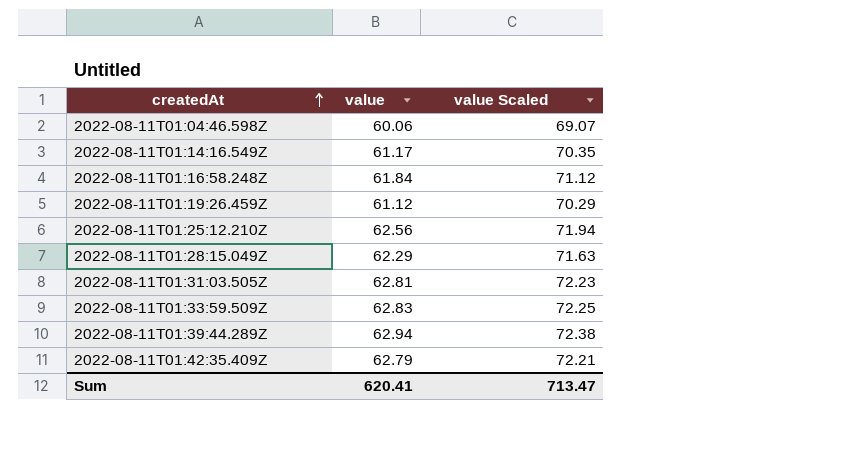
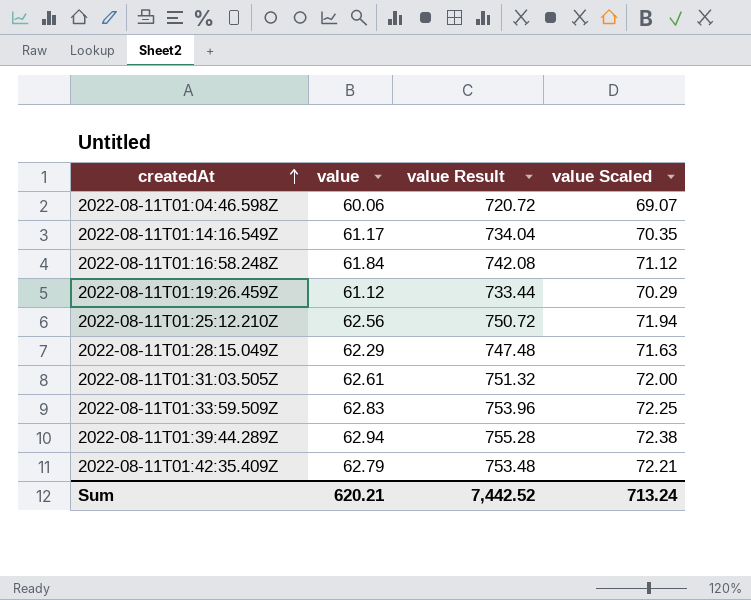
column value Result | formula: none -> [value] * 12
2022-08-11T01:31:03.505Z | value: 62.81 -> 62.61
2022-08-11T01:31:03.505Z | value Scaled: 72.23 -> 72.00
Sum | value: 620.41 -> 620.21
Sum | value Scaled: 713.47 -> 713.24

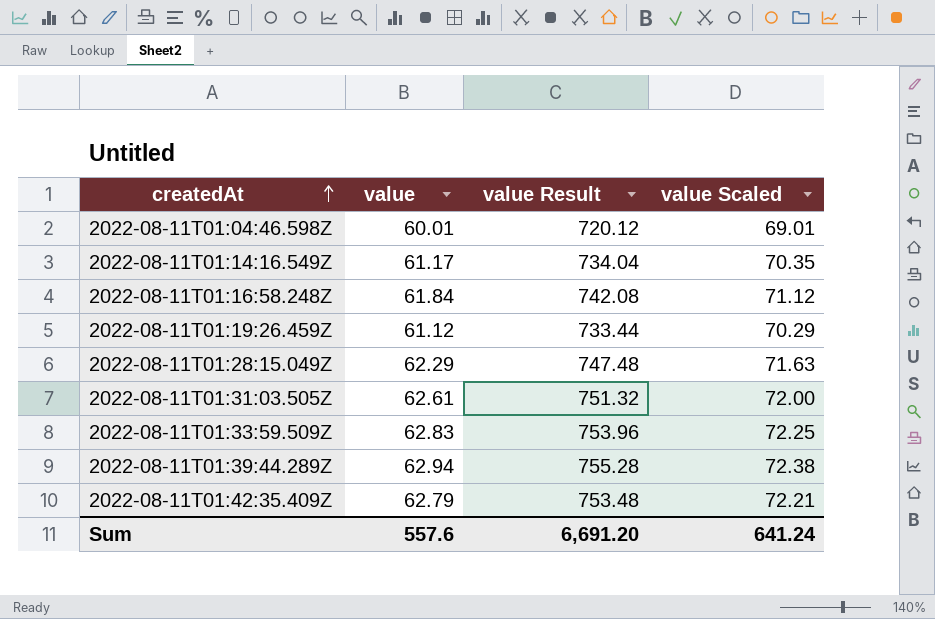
row 2022-08-11T01:25:12.210Z: 62.56 | 750.72 | 71.94 -> none
2022-08-11T01:04:46.598Z | value: 60.06 -> 60.01
2022-08-11T01:04:46.598Z | value Result: 720.72 -> 720.12
2022-08-11T01:04:46.598Z | value Scaled: 69.07 -> 69.01
Sum | value: 620.21 -> 557.6
Sum | value Result: 7,442.52 -> 6,691.20
Sum | value Scaled: 713.24 -> 641.24

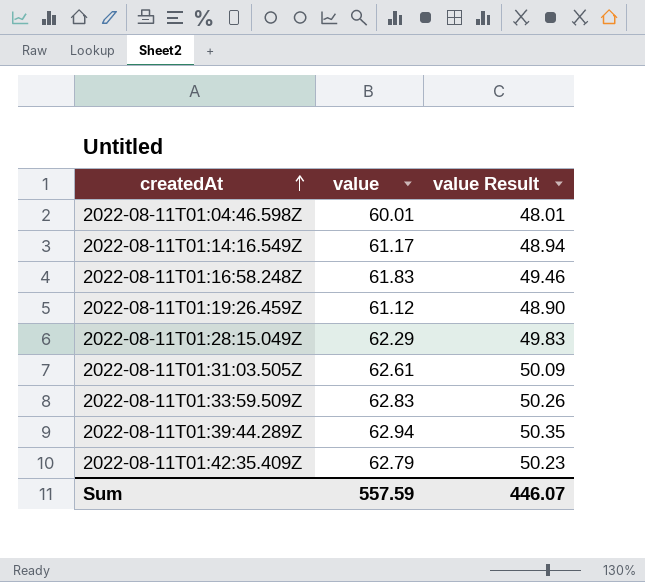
column value Scaled | formula: [value] * 1.15 -> none
column value Result | formula: [value] * 12 -> [value] * 0.8
2022-08-11T01:16:58.248Z | value: 61.84 -> 61.83
Sum | value: 557.6 -> 557.59
Sum | value Result: 6,691.20 -> 446.07

